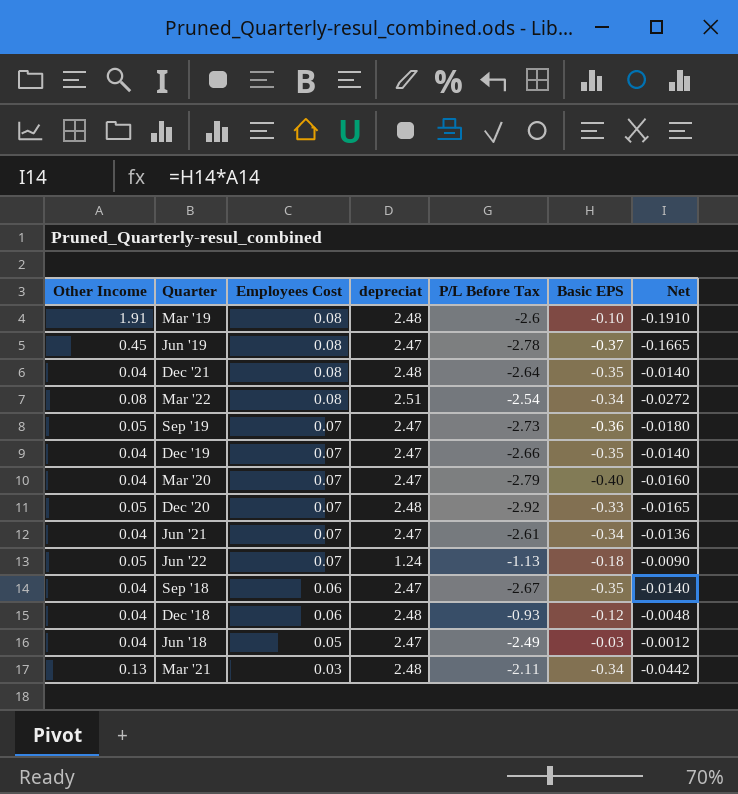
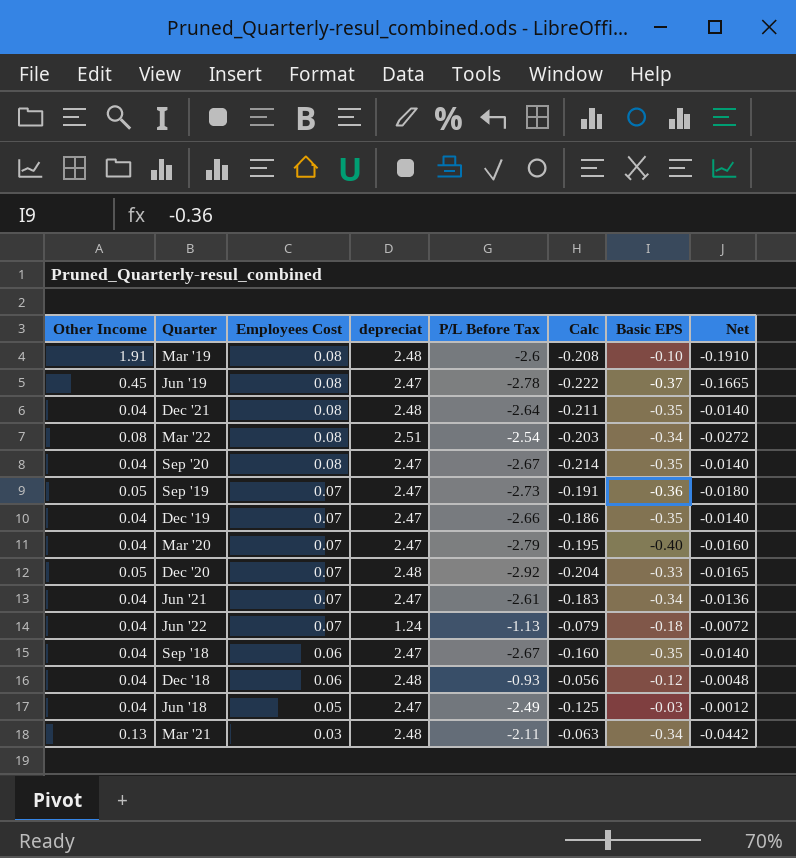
column Calc | formula: none -> [Employees Cost] * [P/L Before Tax]
row Sep '20: none -> 0.04 | 0.08 | 2.47 | -2.67 | -0.214 | -0.35 | -0.0140
Jun '22 | Other Income: 0.05 -> 0.04
Jun '22 | Net: -0.0090 -> -0.0072

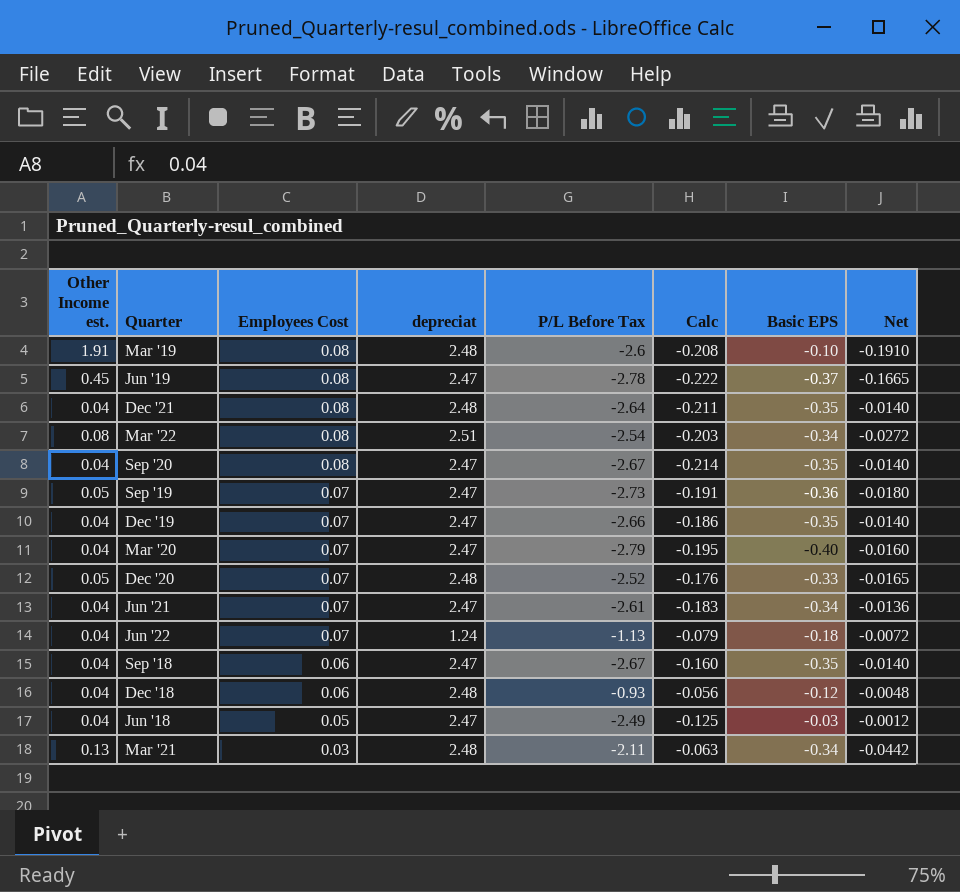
column name: Other Income -> Other Income est.
Dec '20 | P/L Before Tax: -2.92 -> -2.52
Dec '20 | Calc: -0.204 -> -0.176

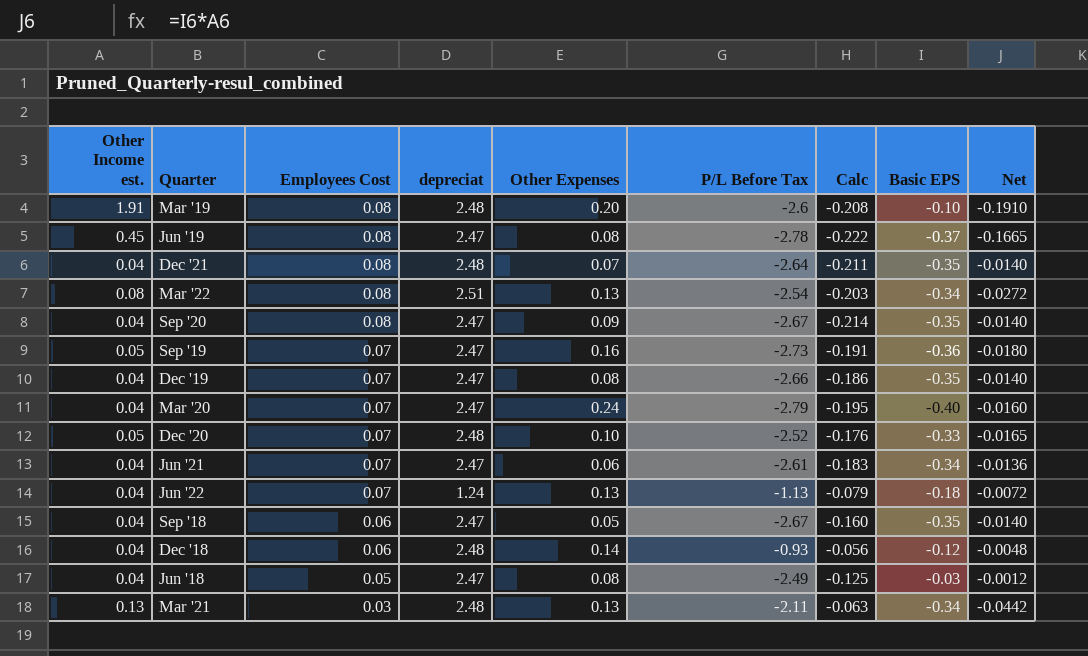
column Other Expenses | position: none -> 5

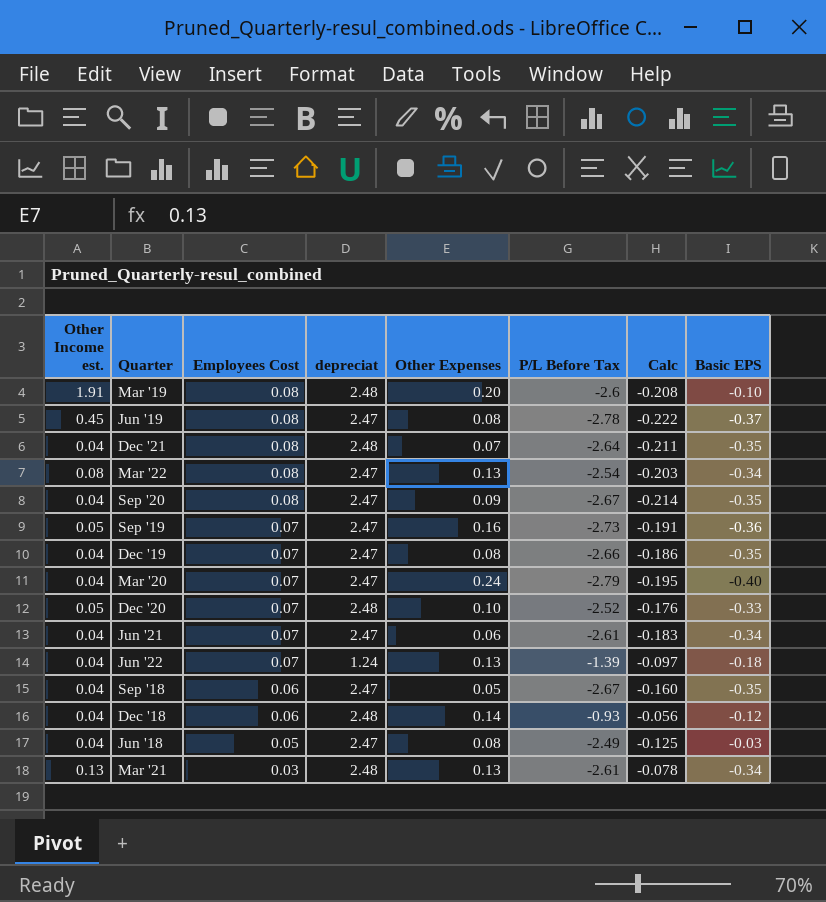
column Net | formula: [Other Income est.] * [Basic EPS] -> none
Mar '22 | depreciat: 2.51 -> 2.47
Jun '22 | P/L Before Tax: -1.13 -> -1.39
Jun '22 | Calc: -0.079 -> -0.097
Mar '21 | P/L Before Tax: -2.11 -> -2.61
Mar '21 | Calc: -0.063 -> -0.078

